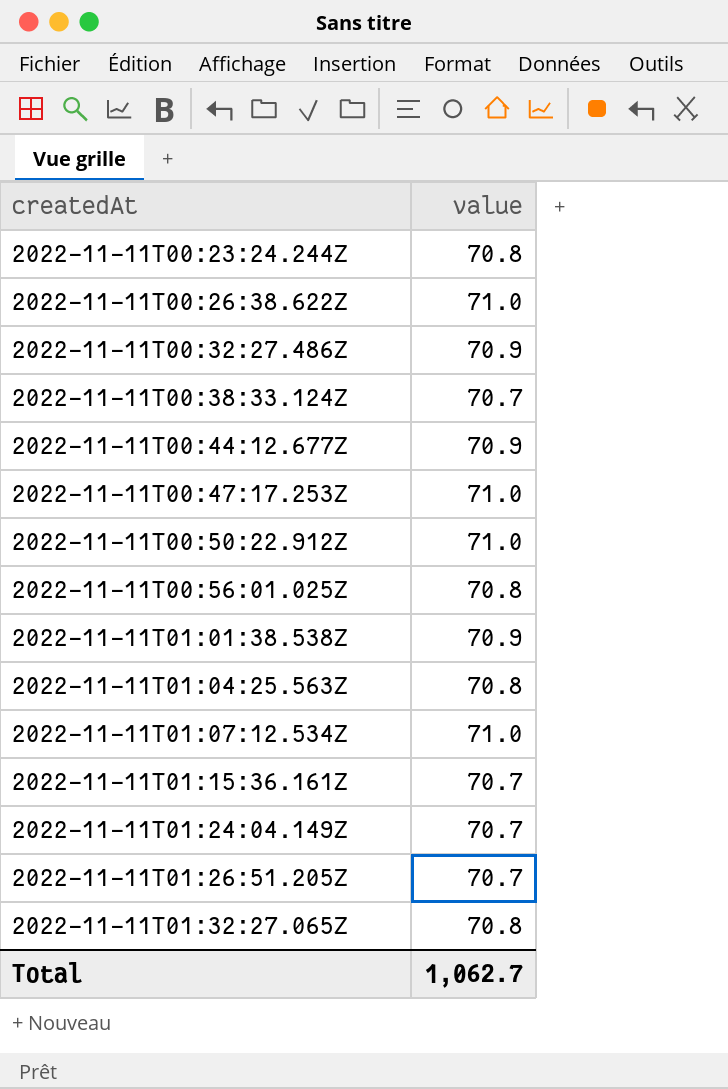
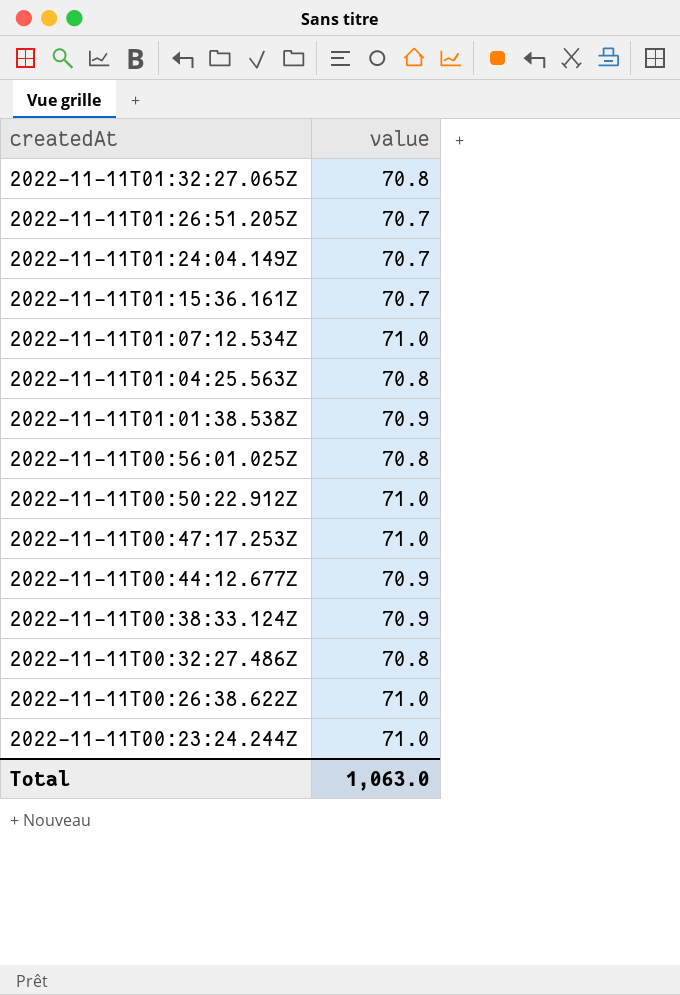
row order: createdAt ascending -> createdAt descending
2022-11-11T00:38:33.124Z | value: 70.7 -> 70.9
2022-11-11T00:32:27.486Z | value: 70.9 -> 70.8
2022-11-11T00:23:24.244Z | value: 70.8 -> 71.0
Total | value: 1,062.7 -> 1,063.0

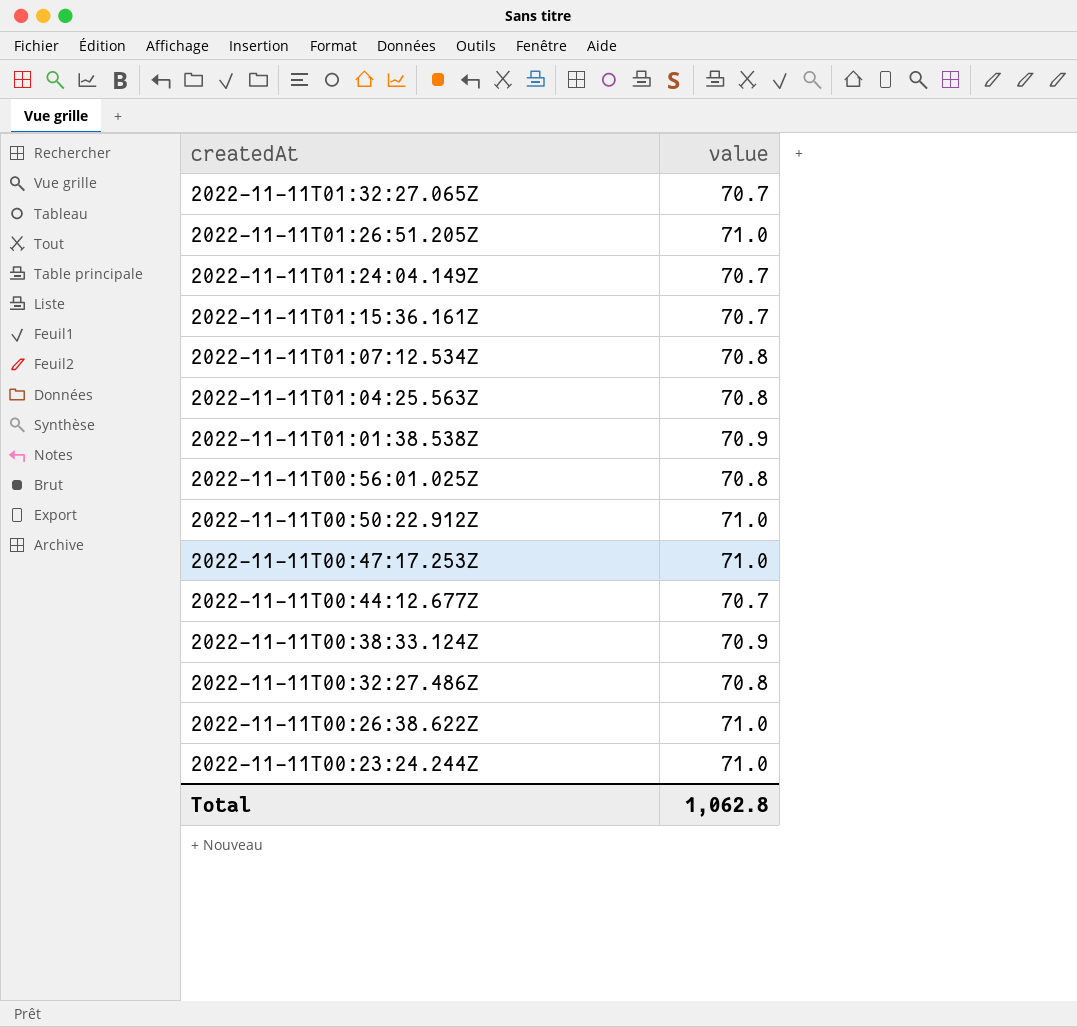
2022-11-11T01:32:27.065Z | value: 70.8 -> 70.7
2022-11-11T01:26:51.205Z | value: 70.7 -> 71.0
2022-11-11T01:07:12.534Z | value: 71.0 -> 70.8
2022-11-11T00:44:12.677Z | value: 70.9 -> 70.7
Total | value: 1,063.0 -> 1,062.8

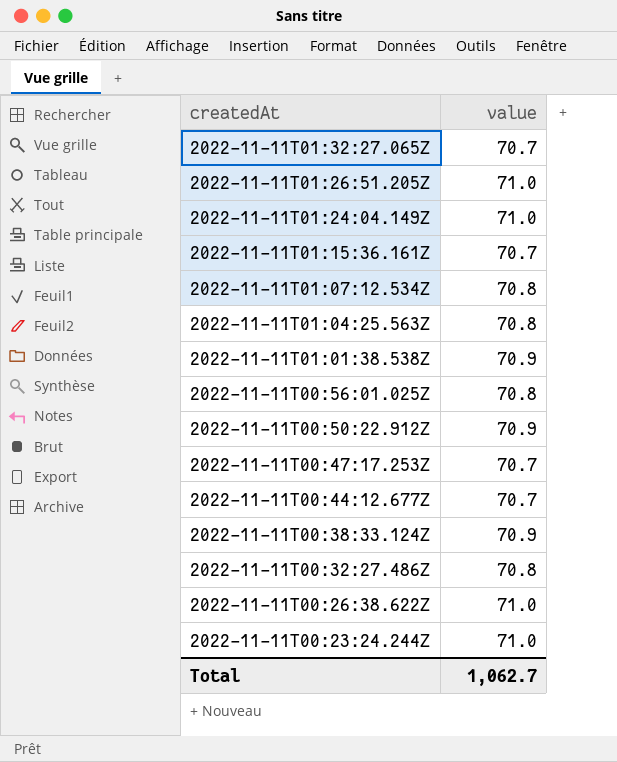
2022-11-11T01:24:04.149Z | value: 70.7 -> 71.0
2022-11-11T00:50:22.912Z | value: 71.0 -> 70.9
2022-11-11T00:47:17.253Z | value: 71.0 -> 70.7
Total | value: 1,062.8 -> 1,062.7

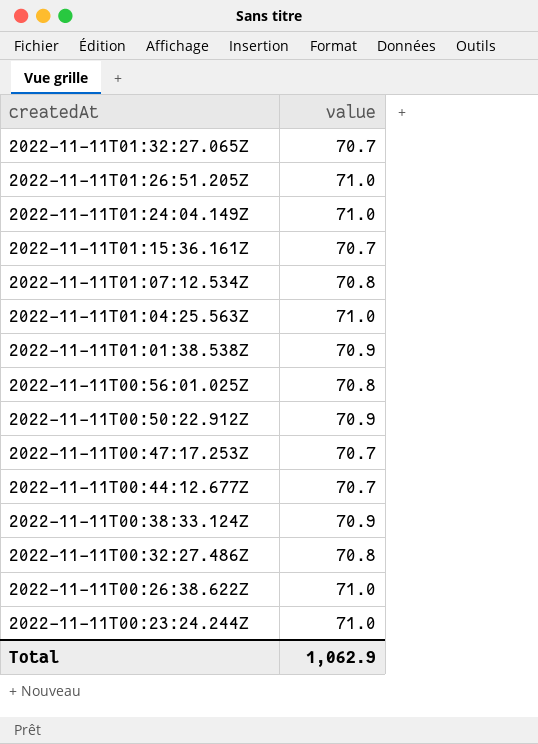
2022-11-11T01:04:25.563Z | value: 70.8 -> 71.0
Total | value: 1,062.7 -> 1,062.9

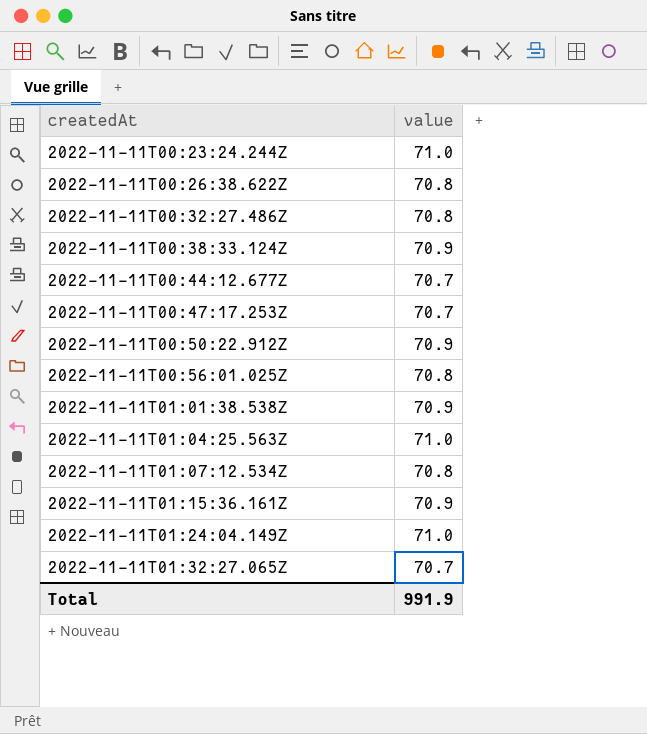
row order: createdAt descending -> createdAt ascending
row 2022-11-11T01:26:51.205Z: 71.0 -> none
2022-11-11T00:26:38.622Z | value: 71.0 -> 70.8
2022-11-11T01:15:36.161Z | value: 70.7 -> 70.9
Total | value: 1,062.9 -> 991.9

